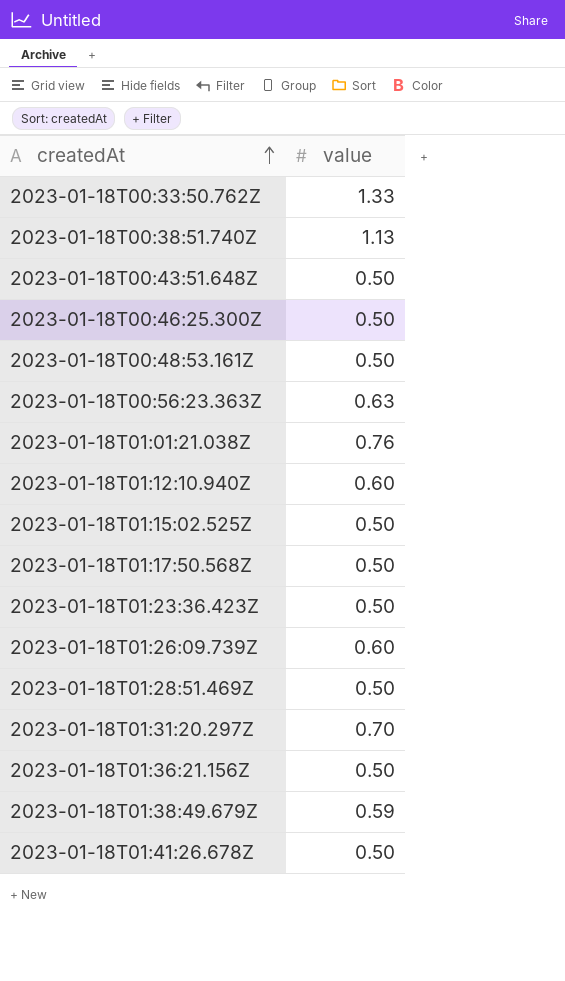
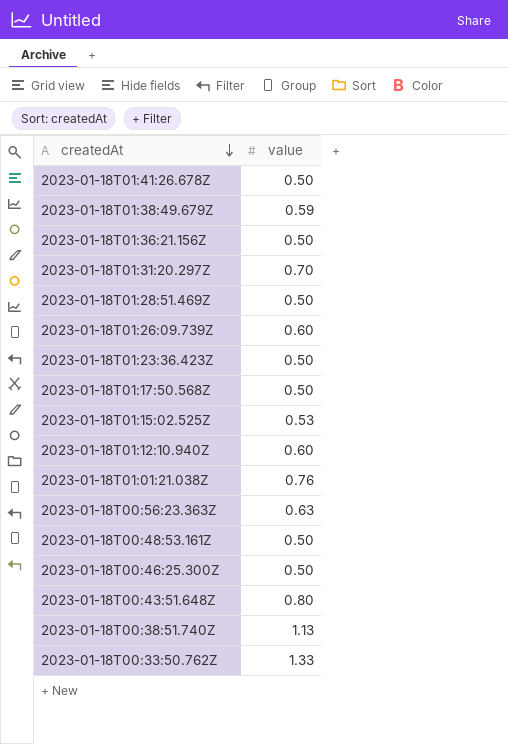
row order: createdAt ascending -> createdAt descending
2023-01-18T01:15:02.525Z | value: 0.50 -> 0.53
2023-01-18T00:43:51.648Z | value: 0.50 -> 0.80

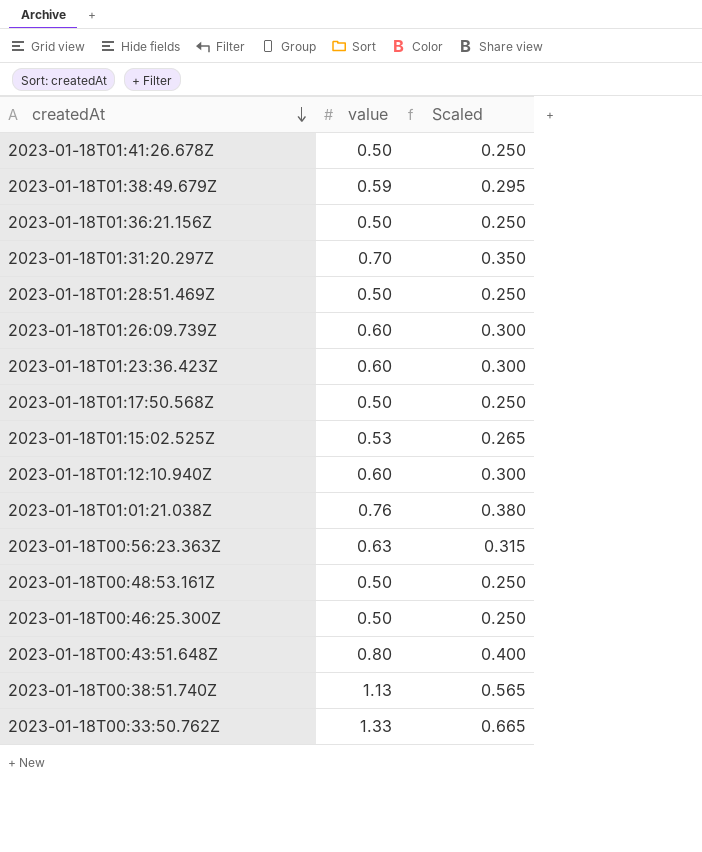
column Scaled | formula: none -> [value] * 0.5
2023-01-18T01:23:36.423Z | value: 0.50 -> 0.60

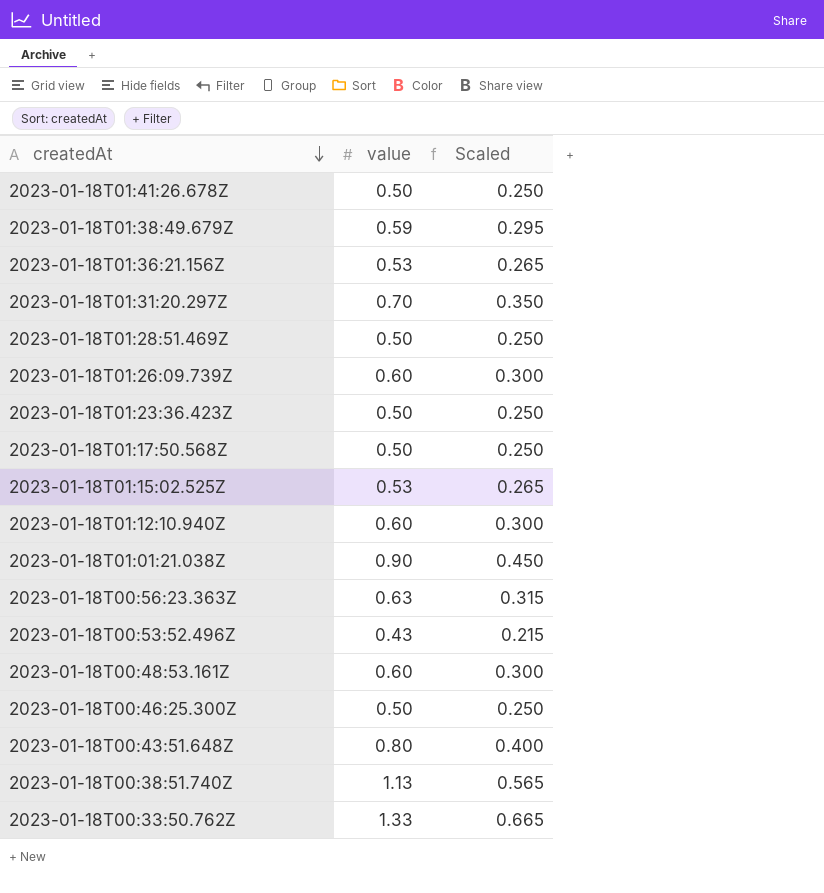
2023-01-18T01:36:21.156Z | value: 0.50 -> 0.53
2023-01-18T01:36:21.156Z | Scaled: 0.250 -> 0.265
2023-01-18T01:23:36.423Z | value: 0.60 -> 0.50
2023-01-18T01:23:36.423Z | Scaled: 0.300 -> 0.250
2023-01-18T01:01:21.038Z | value: 0.76 -> 0.90
2023-01-18T01:01:21.038Z | Scaled: 0.380 -> 0.450
row 2023-01-18T00:53:52.496Z: none -> 0.43 | 0.215
2023-01-18T00:48:53.161Z | value: 0.50 -> 0.60
2023-01-18T00:48:53.161Z | Scaled: 0.250 -> 0.300

